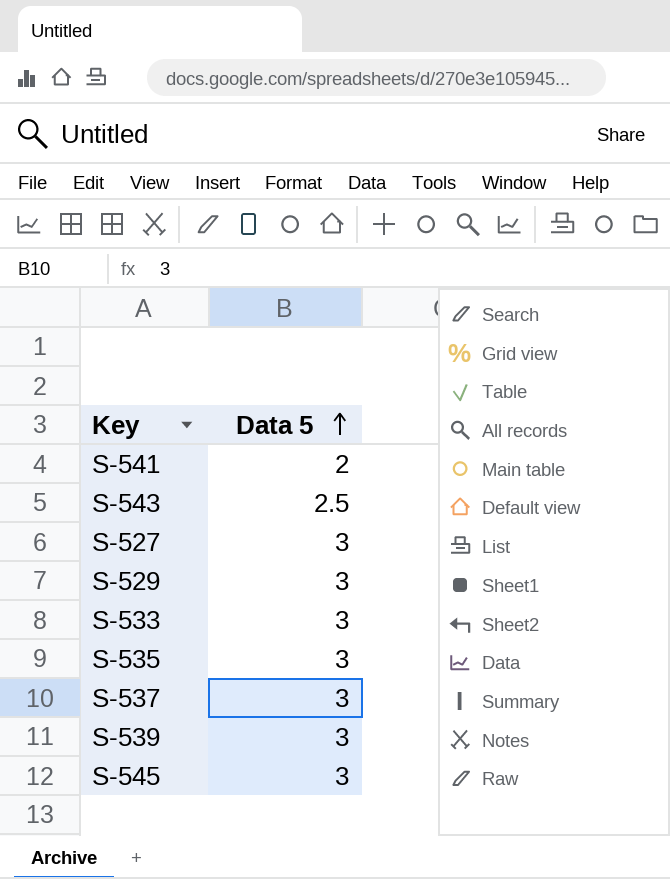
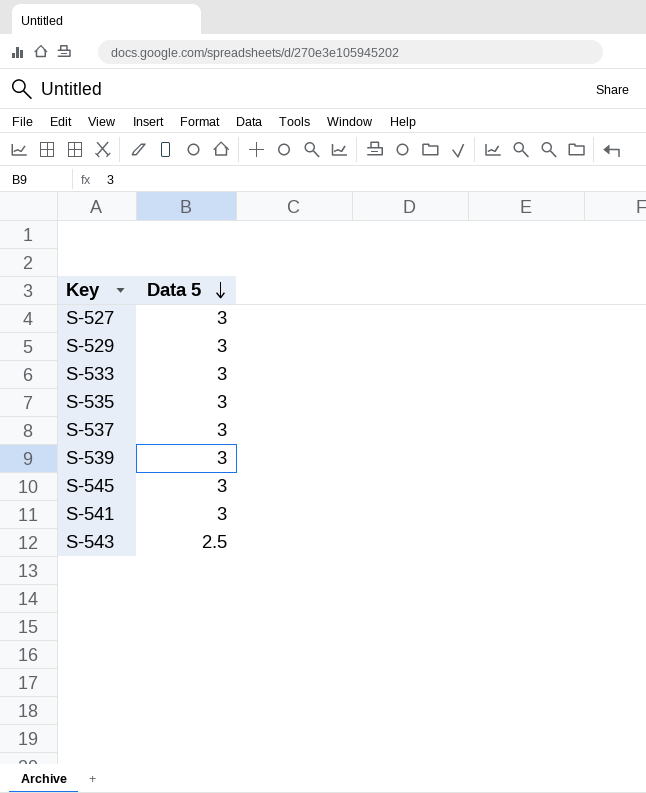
row order: Data 5 ascending -> Data 5 descending
S-541 | Data 5: 2 -> 3

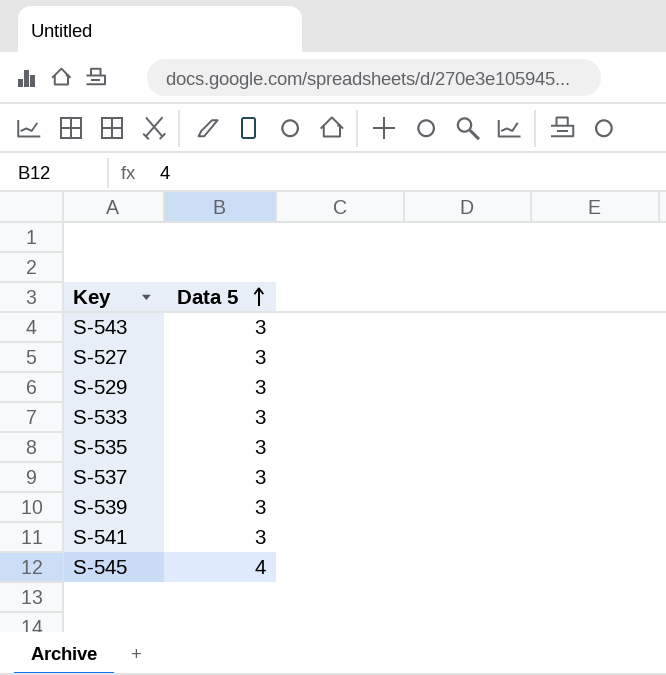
row order: Data 5 descending -> Data 5 ascending
S-543 | Data 5: 2.5 -> 3
S-545 | Data 5: 3 -> 4

